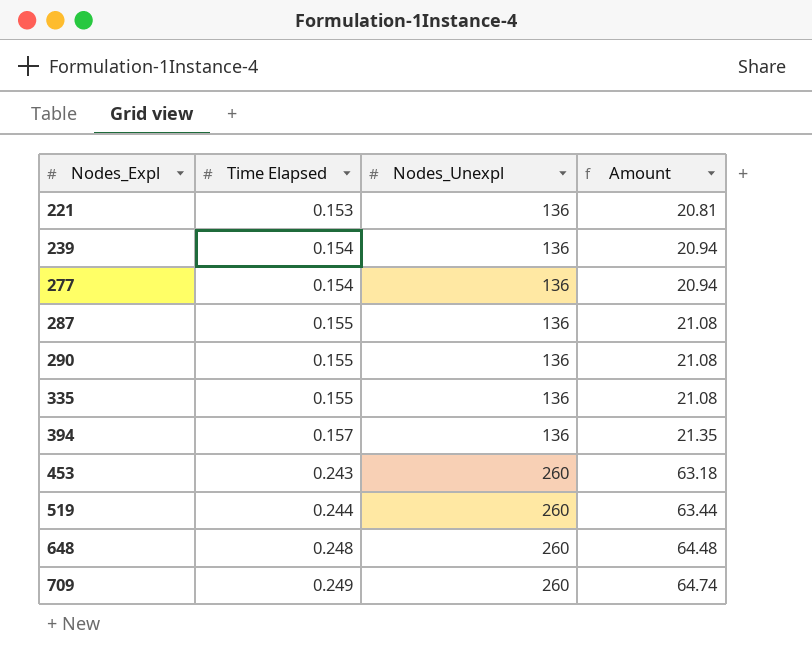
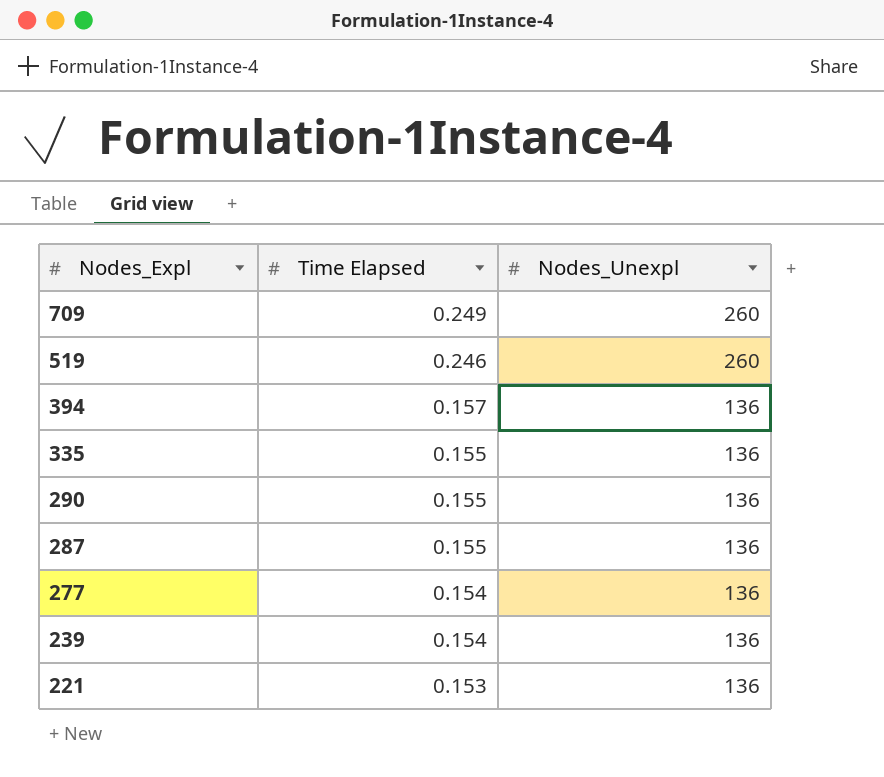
row order: Nodes_Expl ascending -> Nodes_Expl descending
column Amount | formula: [Time Elapsed] * [Nodes_Unexpl] -> none
row 453: 0.243 | 260 | 63.18 -> none
row 648: 0.248 | 260 | 64.48 -> none
519 | Time Elapsed: 0.244 -> 0.246

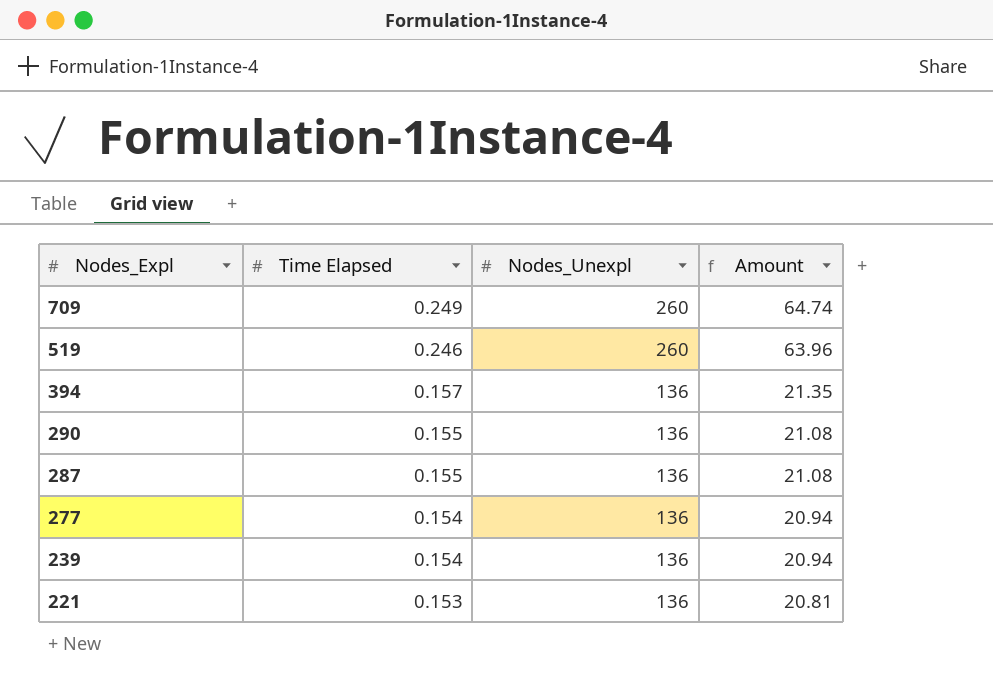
column Amount | formula: none -> [Time Elapsed] * [Nodes_Unexpl]
row 335: 0.155 | 136 -> none

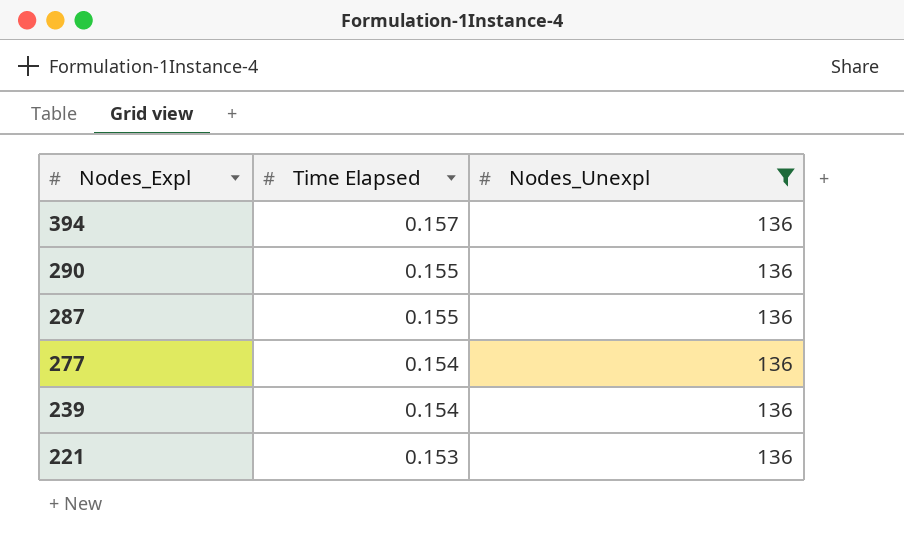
filter: none -> Nodes_Unexpl = 136
column Amount | formula: [Time Elapsed] * [Nodes_Unexpl] -> none

